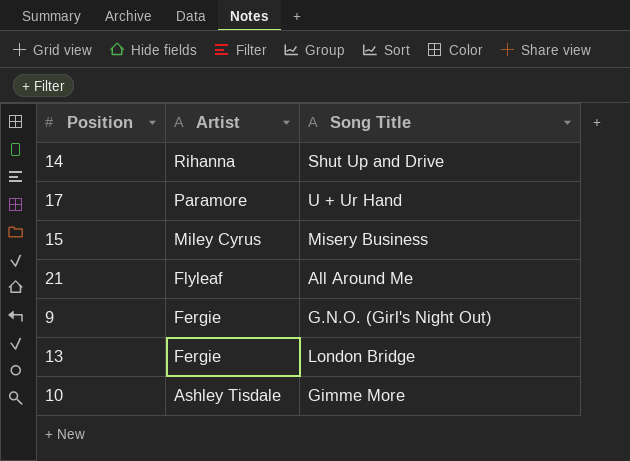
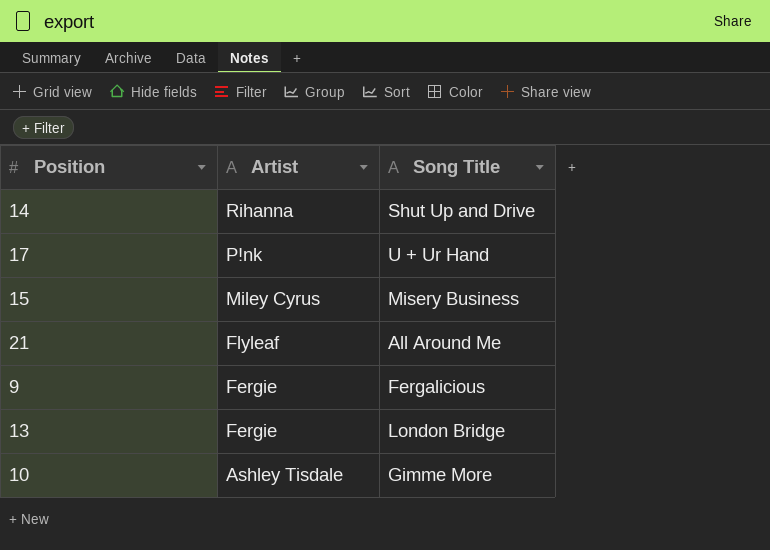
17 | Artist: Paramore -> P!nk
9 | Song Title: G.N.O. (Girl's Night Out) -> Fergalicious

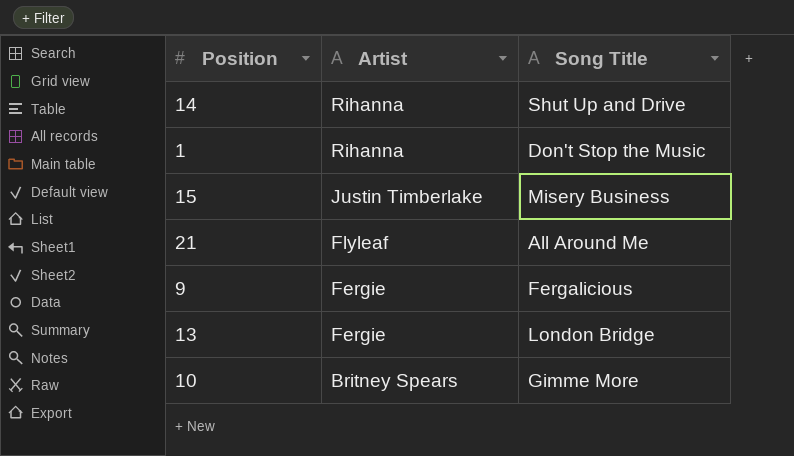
row 17: P!nk | U + Ur Hand -> none
row 1: none -> Rihanna | Don't Stop the Music
15 | Artist: Miley Cyrus -> Justin Timberlake
10 | Artist: Ashley Tisdale -> Britney Spears

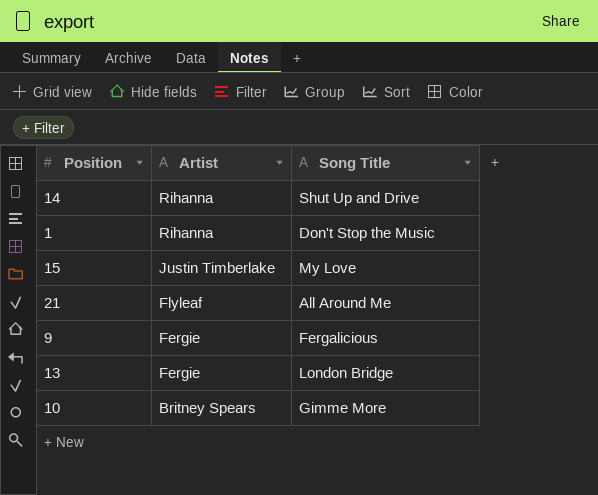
15 | Song Title: Misery Business -> My Love

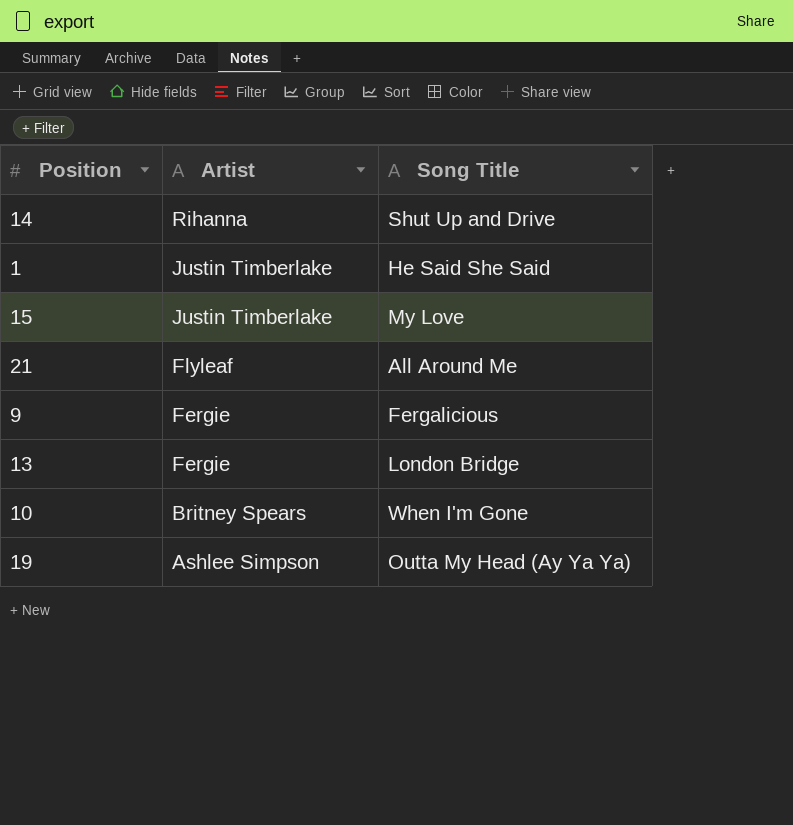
1 | Artist: Rihanna -> Justin Timberlake
1 | Song Title: Don't Stop the Music -> He Said She Said
10 | Song Title: Gimme More -> When I'm Gone
row 19: none -> Ashlee Simpson | Outta My Head (Ay Ya Ya)

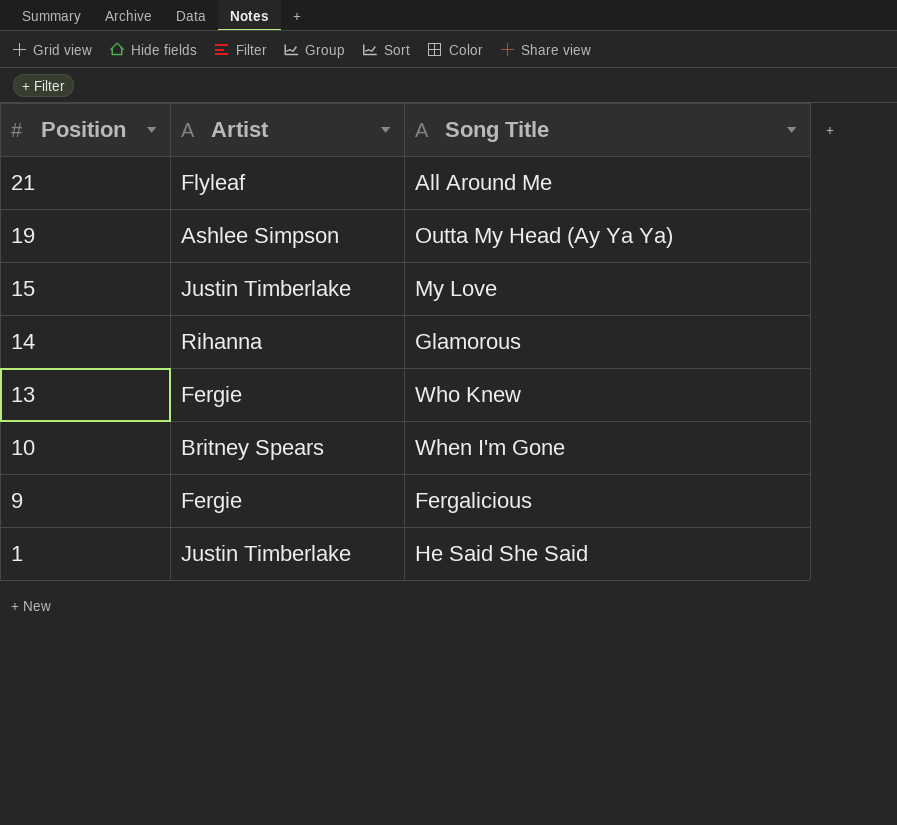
row order: Artist descending -> Position descending
14 | Song Title: Shut Up and Drive -> Glamorous
13 | Song Title: London Bridge -> Who Knew

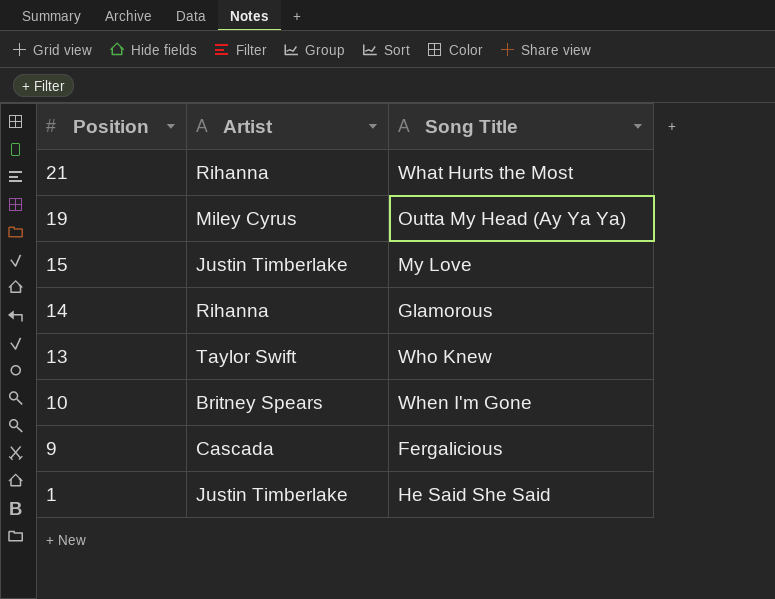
21 | Artist: Flyleaf -> Rihanna
21 | Song Title: All Around Me -> What Hurts the Most
19 | Artist: Ashlee Simpson -> Miley Cyrus
13 | Artist: Fergie -> Taylor Swift
9 | Artist: Fergie -> Cascada

